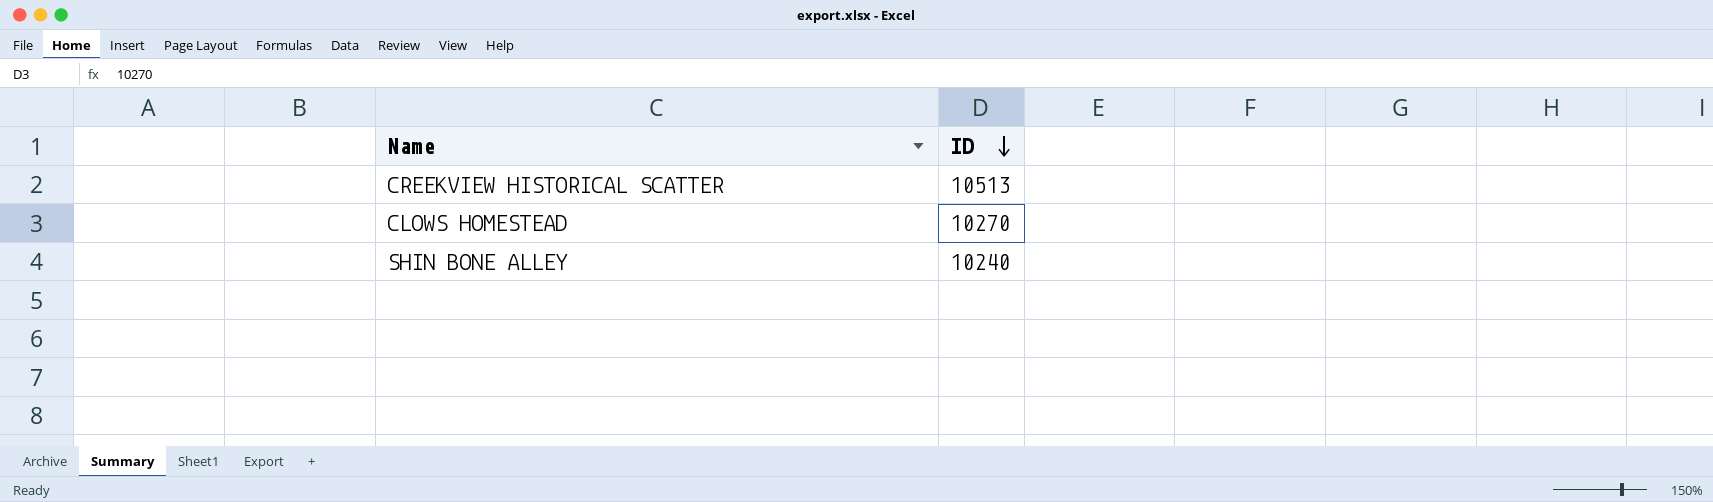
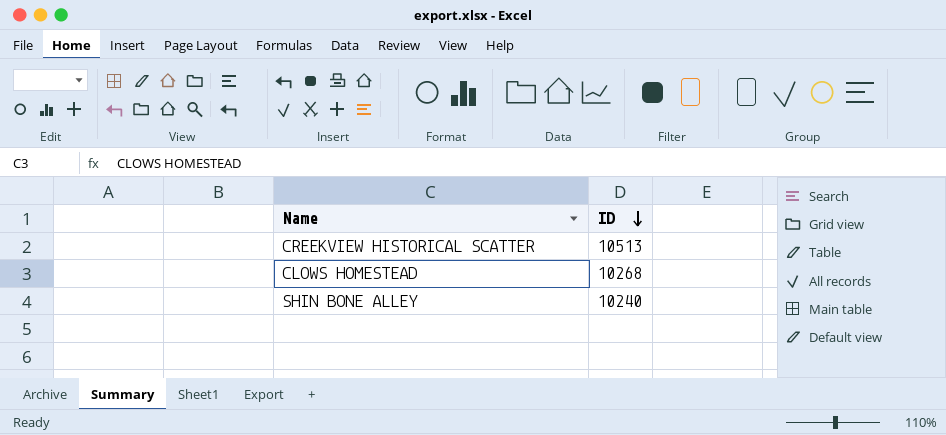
CLOWS HOMESTEAD | ID: 10270 -> 10268

